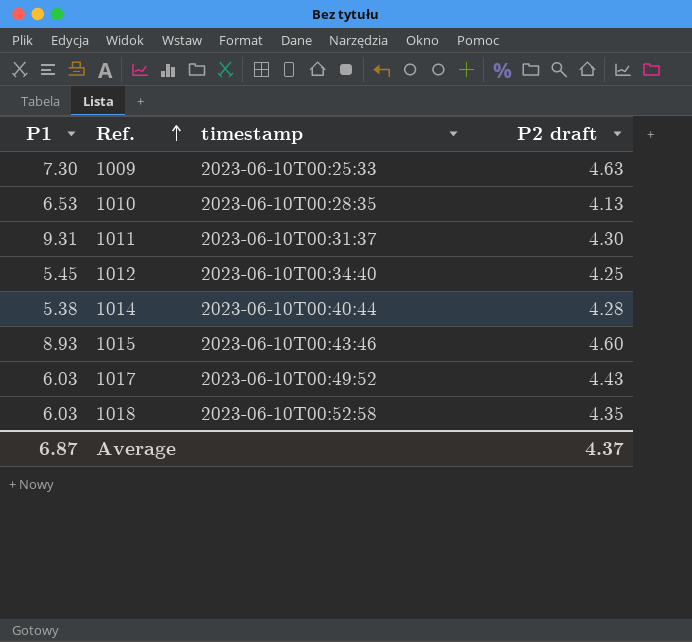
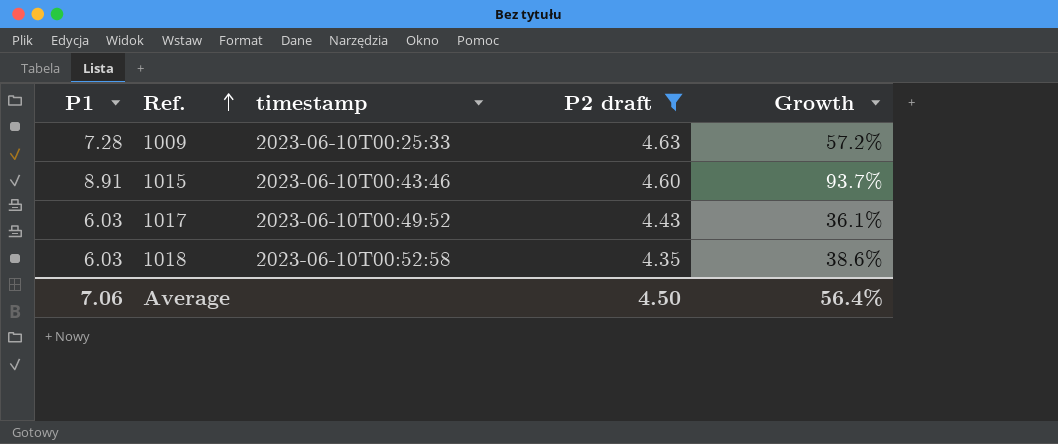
filter: none -> P2 draft >= 4.35
column Growth | formula: none -> ([P1] - [P2 draft]) / [P2 draft]
1009 | P1: 7.30 -> 7.28
1015 | P1: 8.93 -> 8.91
Average | P1: 6.87 -> 7.06
Average | P2 draft: 4.37 -> 4.50

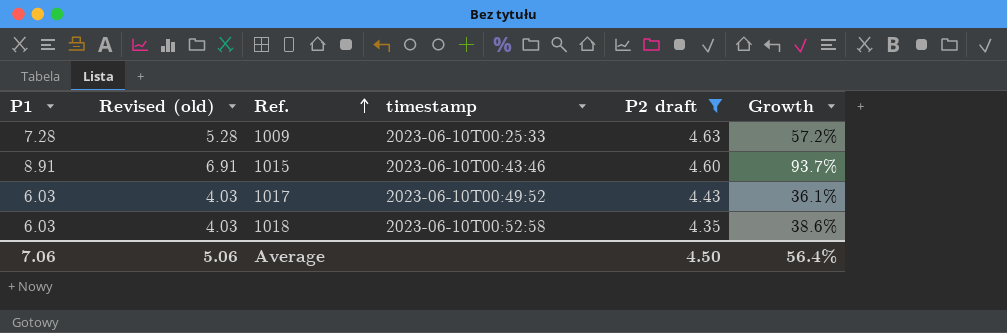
column Revised (old) | formula: none -> [P1] - 2

